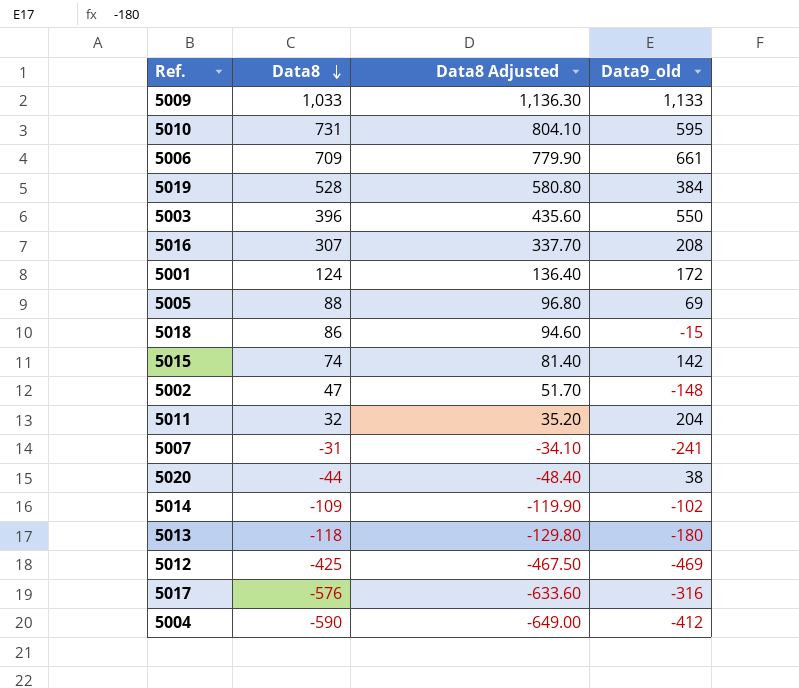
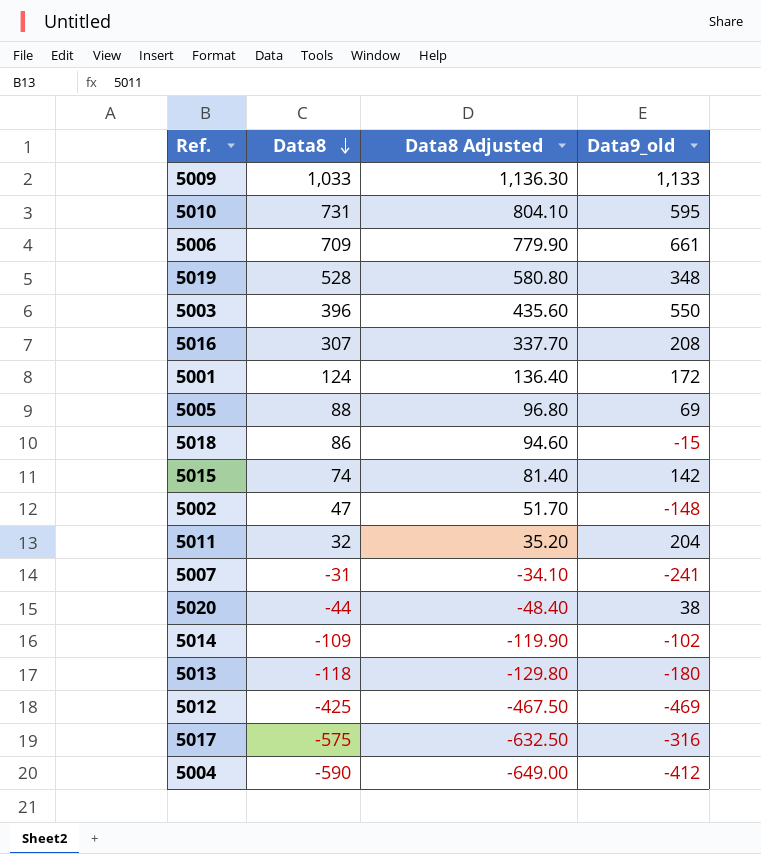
5019 | Data9_old: 384 -> 348
5017 | Data8: -576 -> -575
5017 | Data8 Adjusted: -633.60 -> -632.50

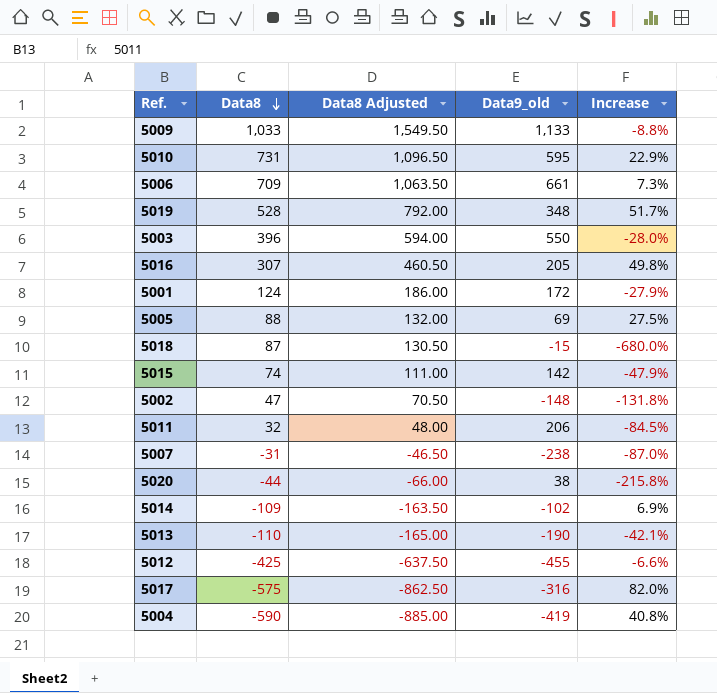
column Data8 Adjusted | formula: [Data8] * 1.1 -> [Data8] * 1.5
column Increase | formula: none -> ([Data8] - [Data9_old]) / [Data9_old]
5016 | Data9_old: 208 -> 205
5018 | Data8: 86 -> 87
5011 | Data9_old: 204 -> 206
5007 | Data9_old: -241 -> -238
5013 | Data8: -118 -> -110
5013 | Data9_old: -180 -> -190
5012 | Data9_old: -469 -> -455
5004 | Data9_old: -412 -> -419

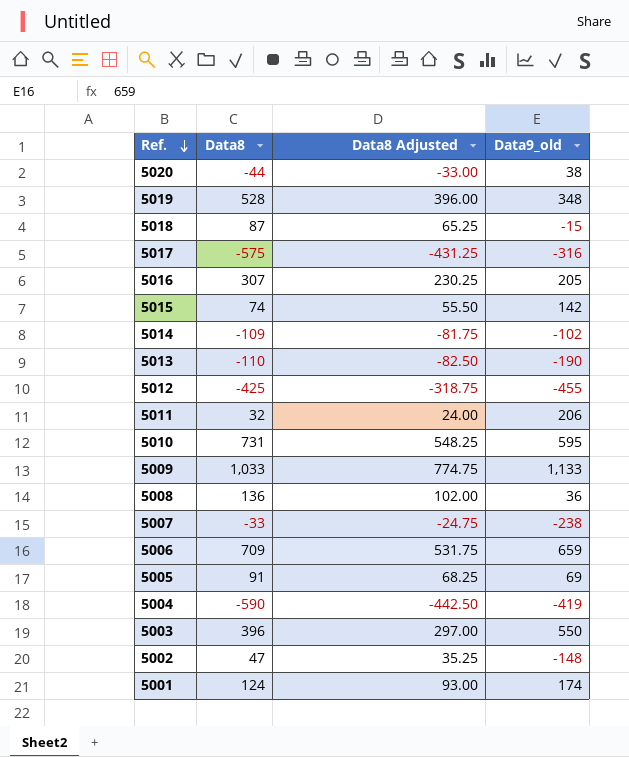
row order: Data8 descending -> Ref. descending
column Increase | formula: ([Data8] - [Data9_old]) / [Data9_old] -> none
column Data8 Adjusted | formula: [Data8] * 1.5 -> [Data8] * 0.75
row 5008: none -> 136 | 102.00 | 36
5007 | Data8: -31 -> -33
5006 | Data9_old: 661 -> 659
5005 | Data8: 88 -> 91
5001 | Data9_old: 172 -> 174

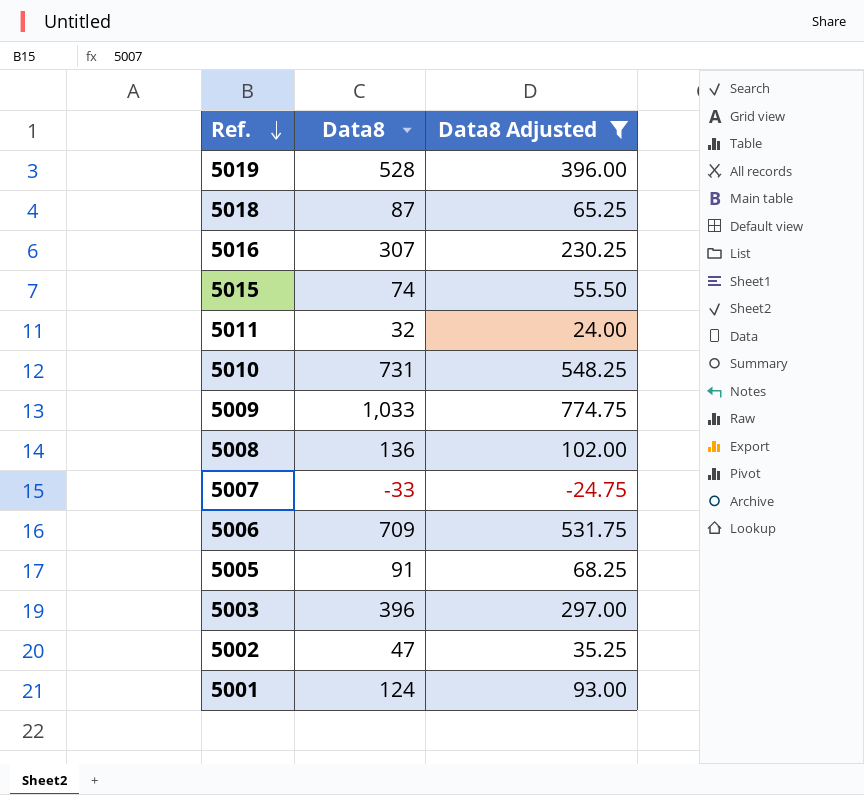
filter: none -> Data8 Adjusted >= -24.75
column Data9_old | position: 4 -> none

